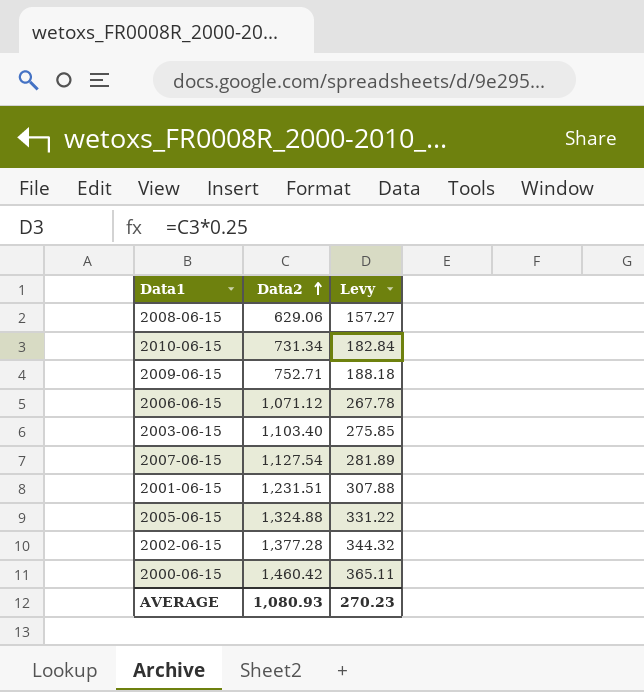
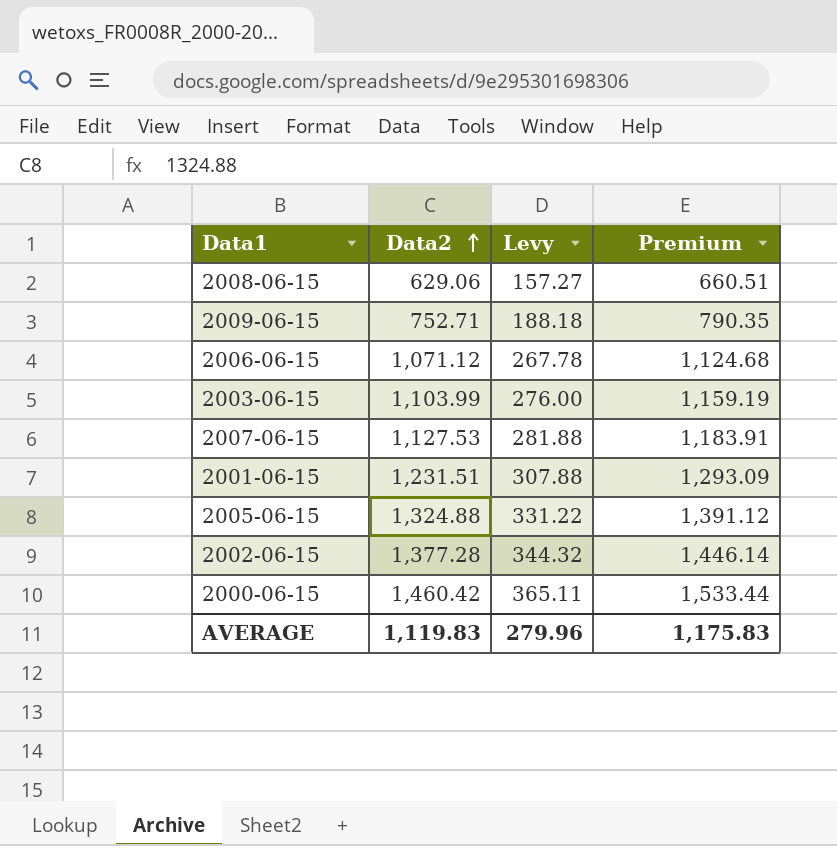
column Premium | formula: none -> [Data2] * 1.05
row 2010-06-15: 731.34 | 182.84 -> none
2003-06-15 | Data2: 1,103.40 -> 1,103.99
2003-06-15 | Levy: 275.85 -> 276.00
2007-06-15 | Data2: 1,127.54 -> 1,127.53
2007-06-15 | Levy: 281.89 -> 281.88
AVERAGE | Data2: 1,080.93 -> 1,119.83
AVERAGE | Levy: 270.23 -> 279.96

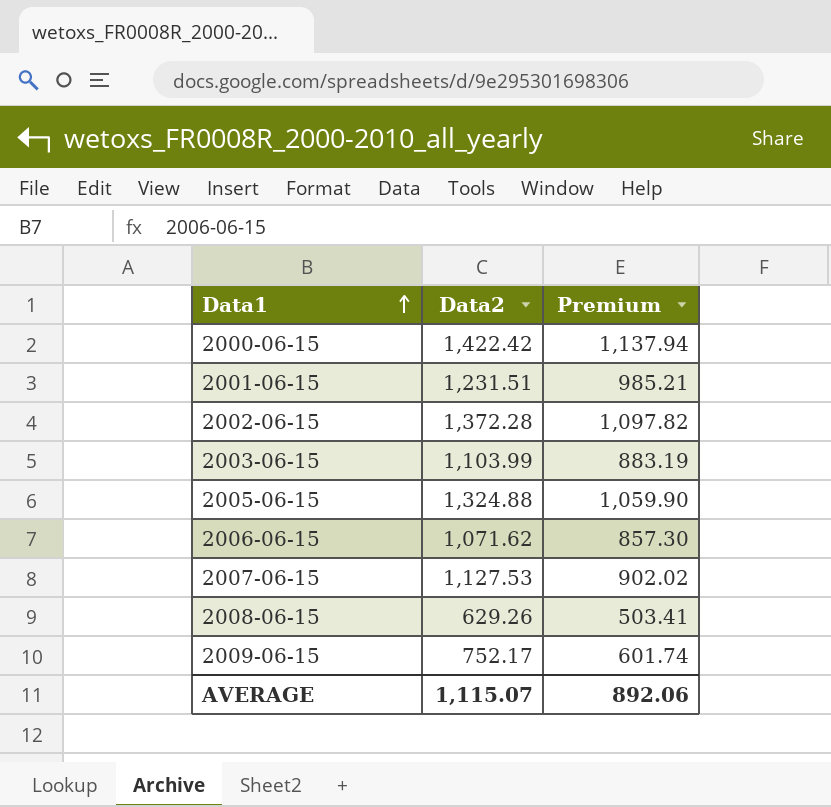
row order: Data2 ascending -> Data1 ascending
column Levy | formula: [Data2] * 0.25 -> none
column Premium | formula: [Data2] * 1.05 -> [Data2] * 0.8
2000-06-15 | Data2: 1,460.42 -> 1,422.42
2002-06-15 | Data2: 1,377.28 -> 1,372.28
2006-06-15 | Data2: 1,071.12 -> 1,071.62
2008-06-15 | Data2: 629.06 -> 629.26
2009-06-15 | Data2: 752.71 -> 752.17
AVERAGE | Data2: 1,119.83 -> 1,115.07
AVERAGE | Premium: 1,175.83 -> 892.06

